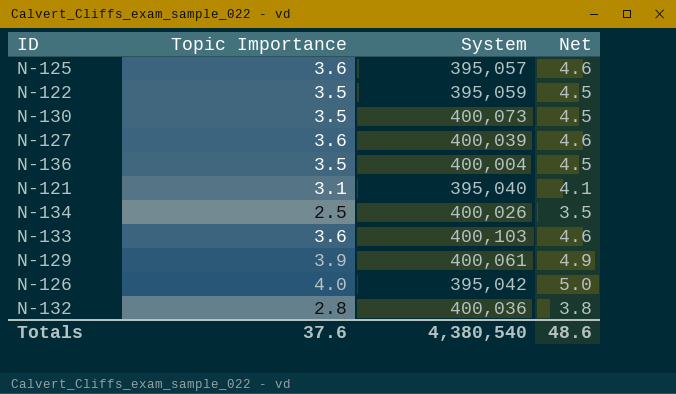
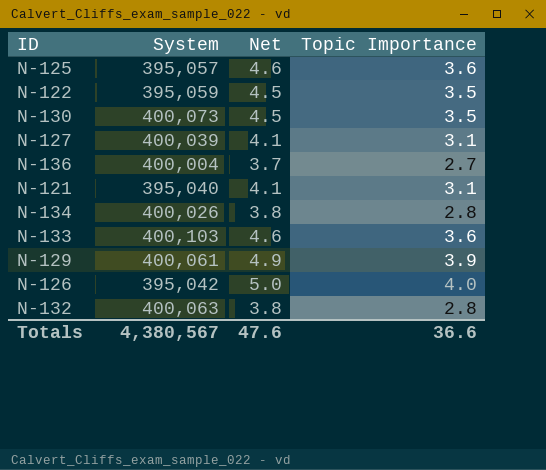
column Topic Importance | position: 2 -> 4
N-127 | Net: 4.6 -> 4.1
N-127 | Topic Importance: 3.6 -> 3.1
N-136 | Net: 4.5 -> 3.7
N-136 | Topic Importance: 3.5 -> 2.7
N-134 | Net: 3.5 -> 3.8
N-134 | Topic Importance: 2.5 -> 2.8
N-132 | System: 400,036 -> 400,063
Totals | System: 4,380,540 -> 4,380,567
Totals | Net: 48.6 -> 47.6
Totals | Topic Importance: 37.6 -> 36.6

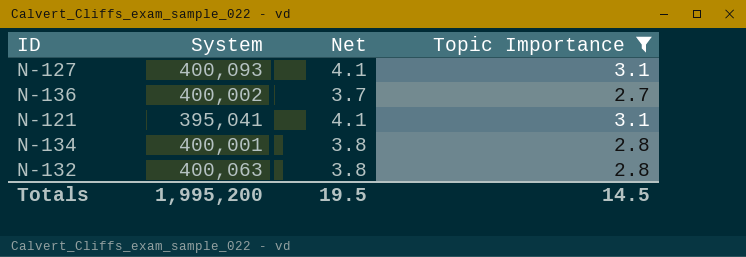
filter: none -> Topic Importance <= 3.1
N-127 | System: 400,039 -> 400,093
N-136 | System: 400,004 -> 400,002
N-121 | System: 395,040 -> 395,041
N-134 | System: 400,026 -> 400,001
Totals | System: 4,380,567 -> 1,995,200
Totals | Net: 47.6 -> 19.5
Totals | Topic Importance: 36.6 -> 14.5

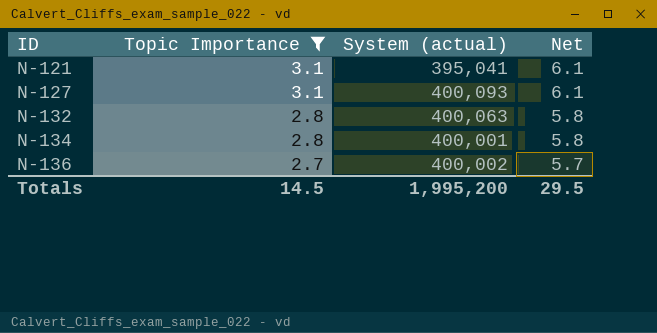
row order: none -> ID ascending
column Topic Importance | position: 4 -> 2
column name: System -> System (actual)
column Net | formula: [Topic Importance] + 1 -> [Topic Importance] + 3
Totals | Net: 19.5 -> 29.5

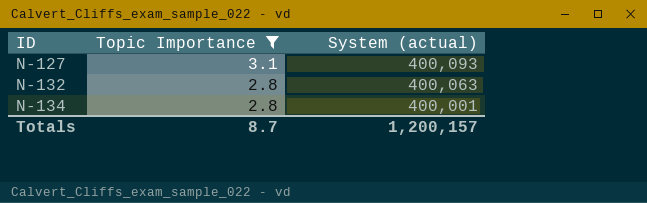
column Net | formula: [Topic Importance] + 3 -> none
row N-121: 3.1 | 395,041 | 6.1 -> none
row N-136: 2.7 | 400,002 | 5.7 -> none
Totals | Topic Importance: 14.5 -> 8.7
Totals | System (actual): 1,995,200 -> 1,200,157

